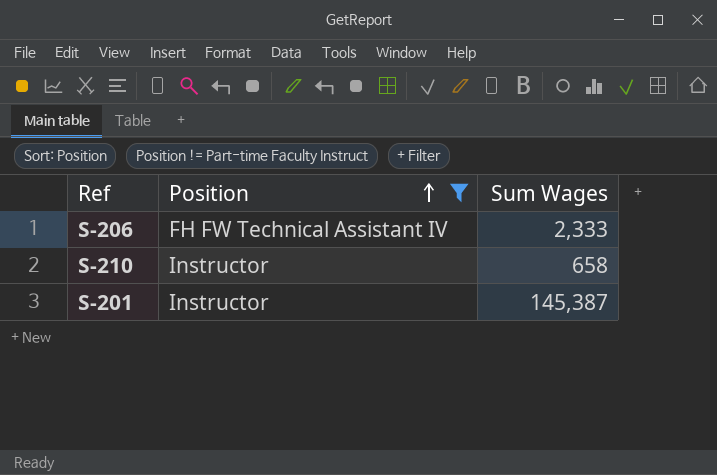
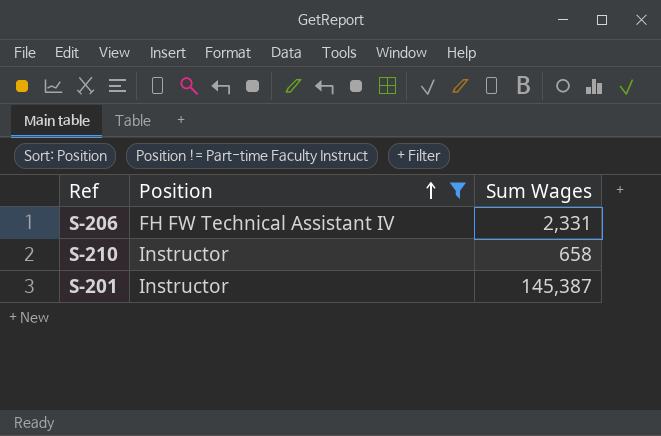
S-206 | Sum Wages: 2,333 -> 2,331

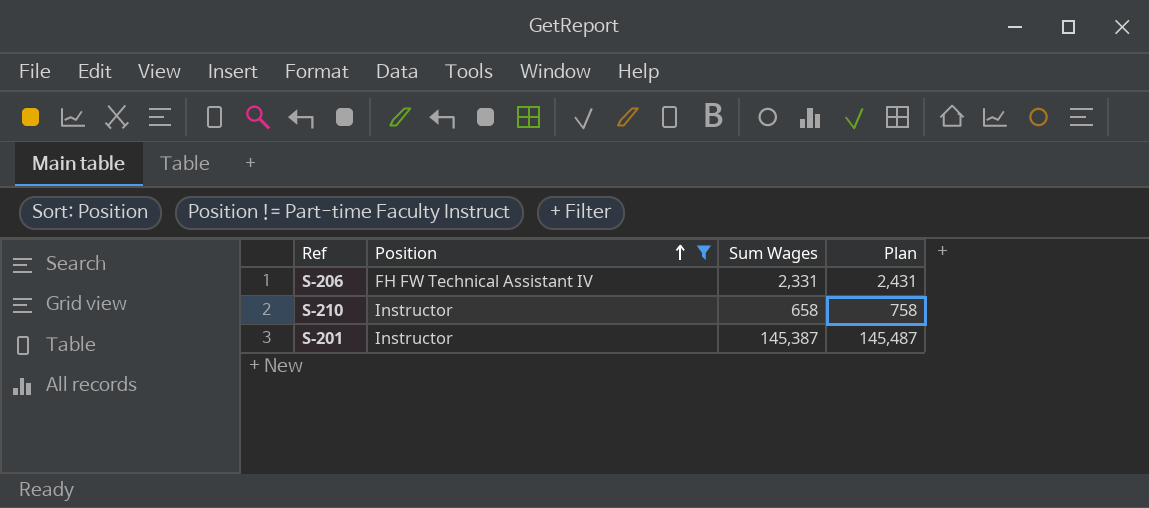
column Plan | formula: none -> [Sum Wages] + 100

